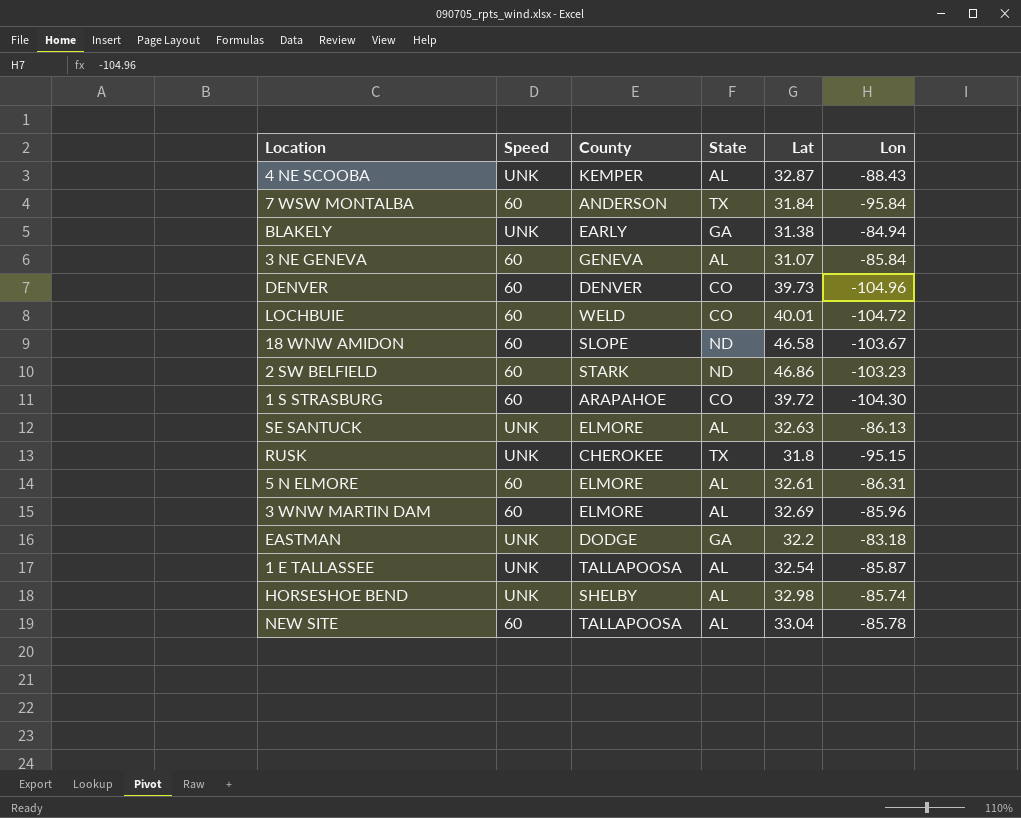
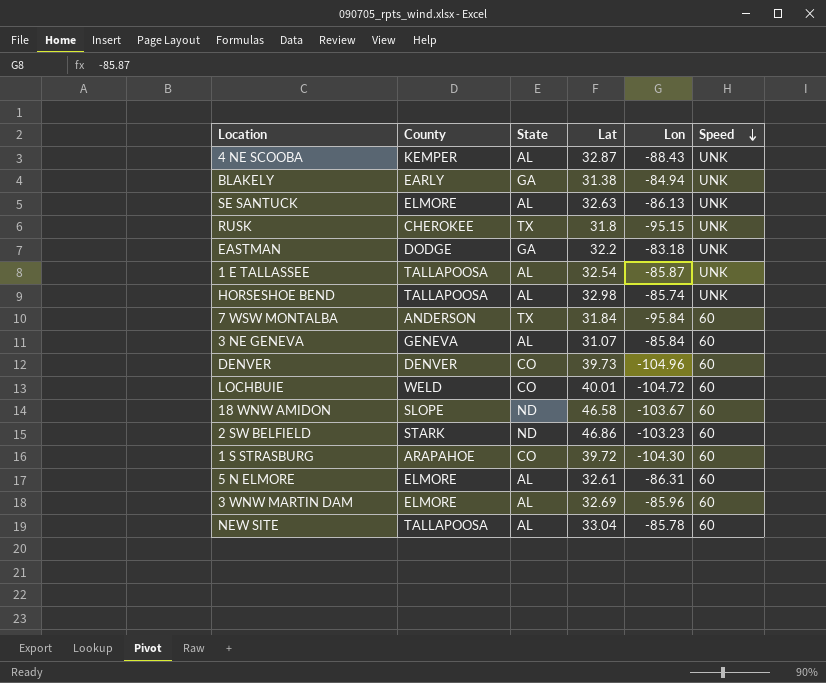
row order: none -> Speed descending
column Speed | position: 2 -> 6
HORSESHOE BEND | County: SHELBY -> TALLAPOOSA

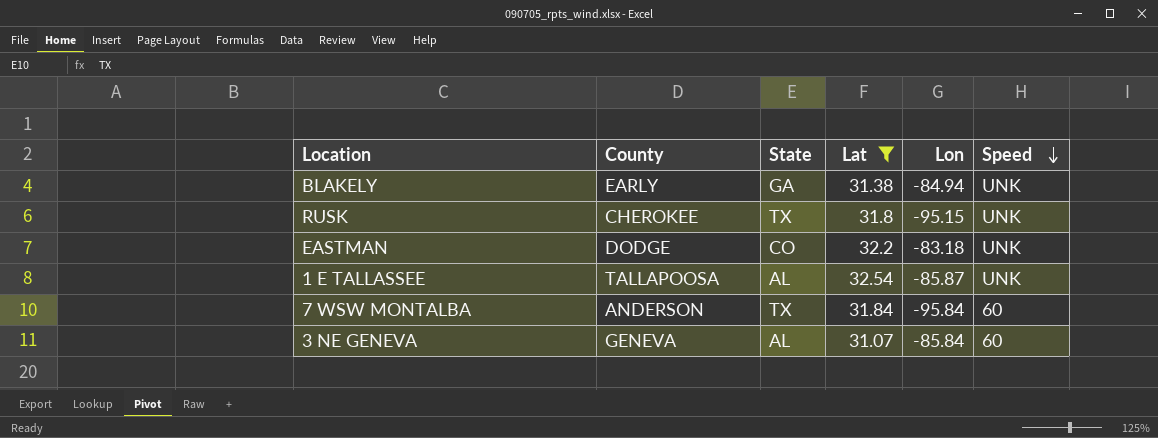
filter: none -> Lat <= 32.54
EASTMAN | State: GA -> CO

